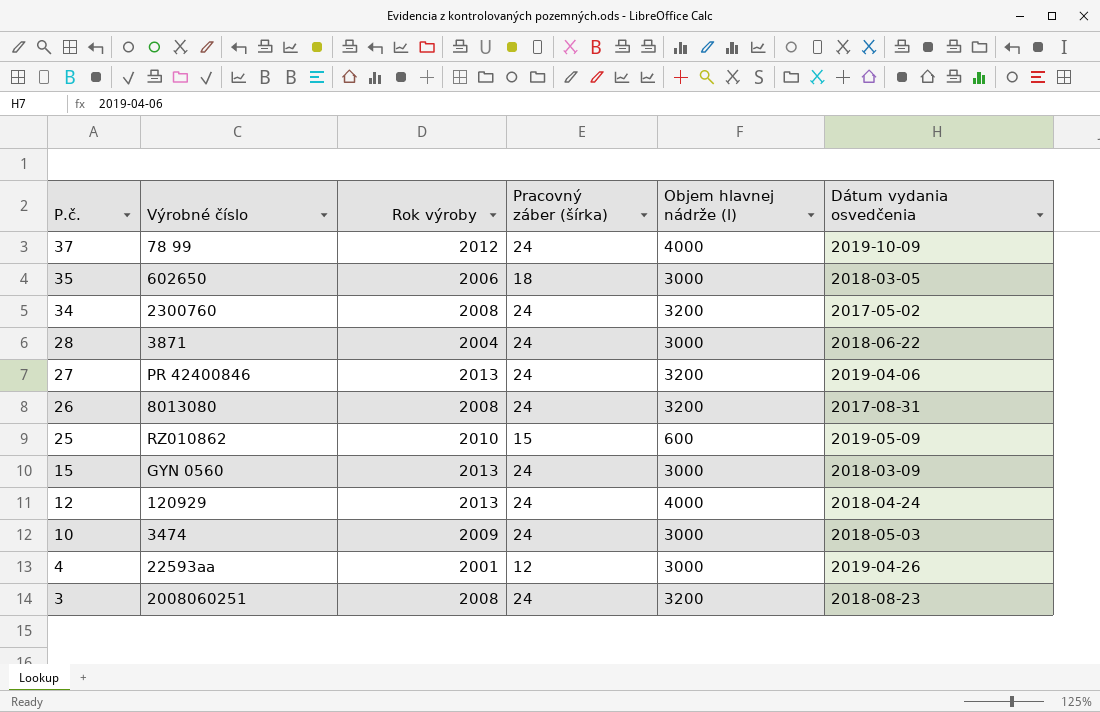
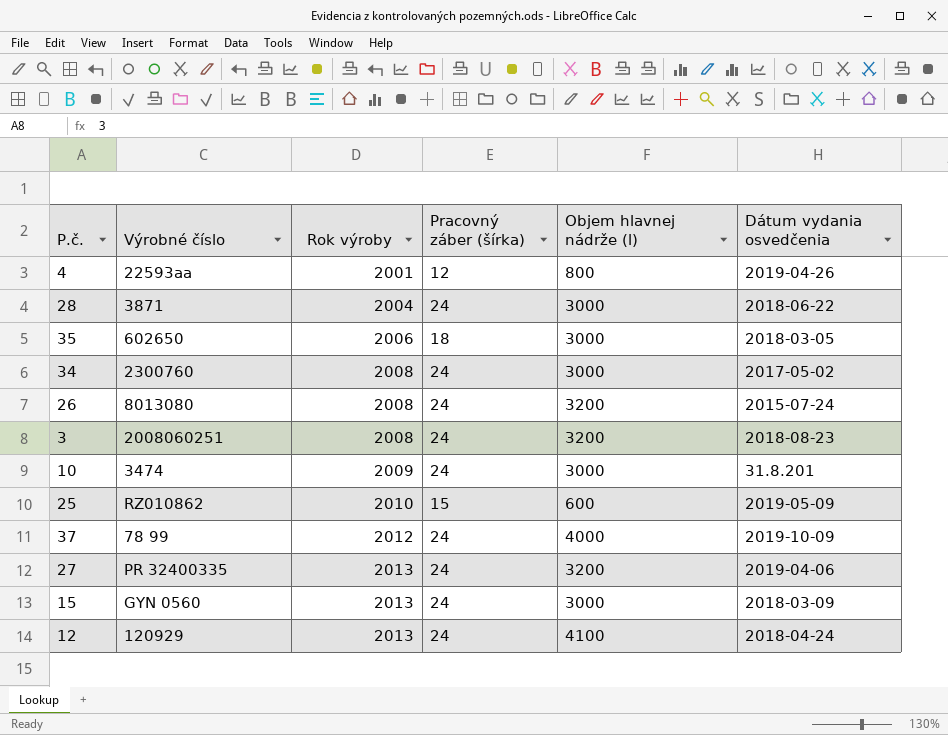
row order: P.č. descending -> Rok výroby ascending
4 | Objem hlavnej nádrže (l): 3000 -> 800
34 | Objem hlavnej nádrže (l): 3200 -> 3000
26 | Dátum vydania osvedčenia: 2017-08-31 -> 2015-07-24
10 | Dátum vydania osvedčenia: 2018-05-03 -> 31.8.201
27 | Výrobné číslo: PR 42400846 -> PR 32400335
12 | Objem hlavnej nádrže (l): 4000 -> 4100

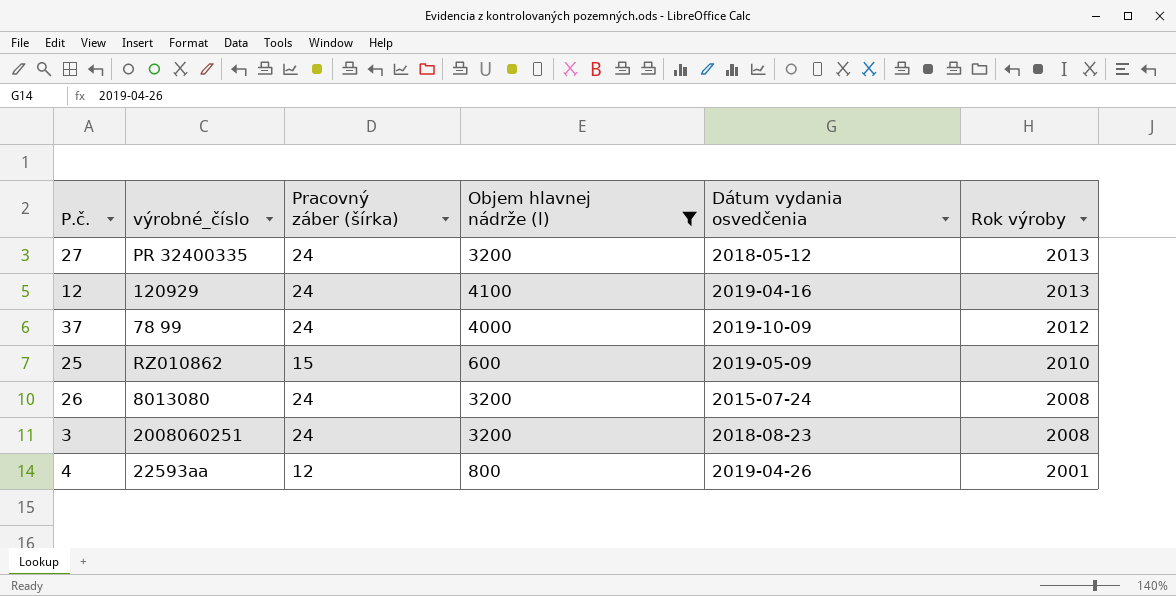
filter: none -> Objem hlavnej nádrže (l) != 3000
row order: Rok výroby ascending -> Rok výroby descending
column name: Výrobné číslo -> výrobné_číslo
column Rok výroby | position: 3 -> 6
27 | Dátum vydania osvedčenia: 2019-04-06 -> 2018-05-12
12 | Dátum vydania osvedčenia: 2018-04-24 -> 2019-04-16

